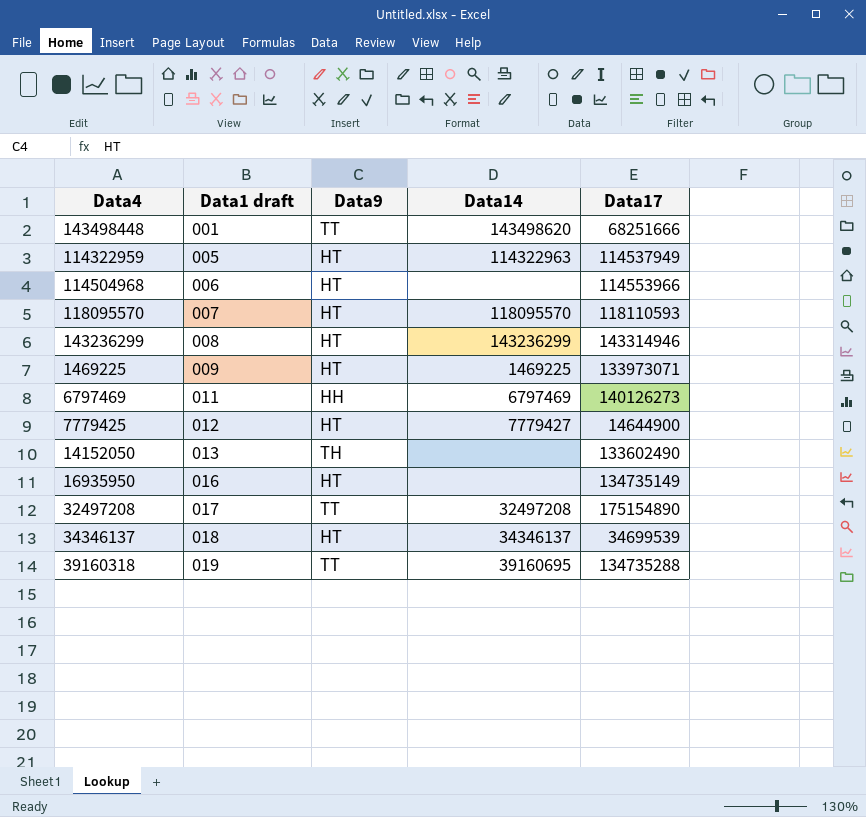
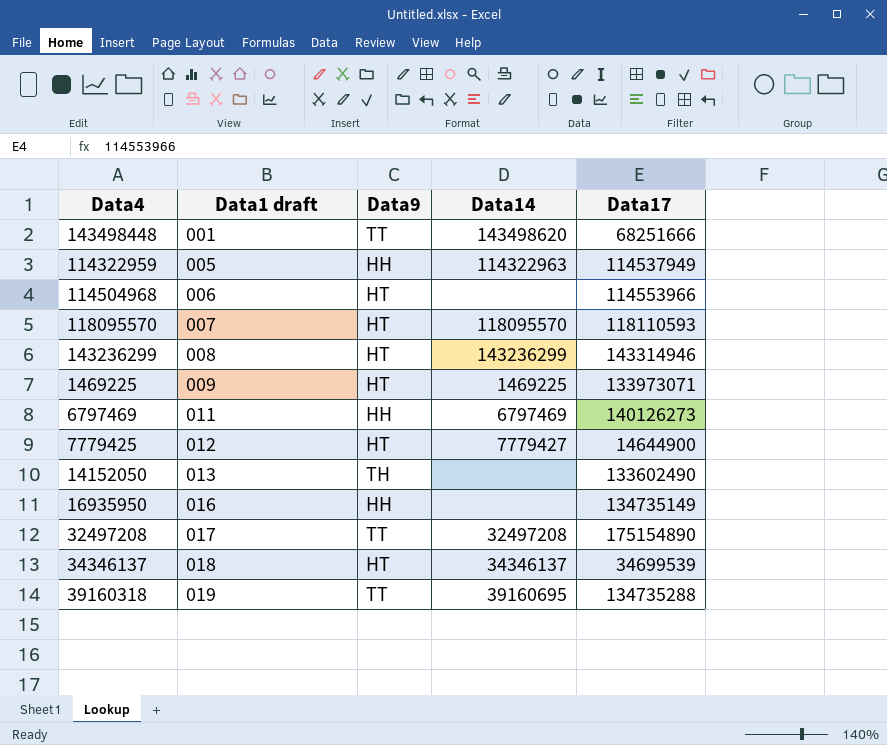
114322959 | Data9: HT -> HH
16935950 | Data9: HT -> HH

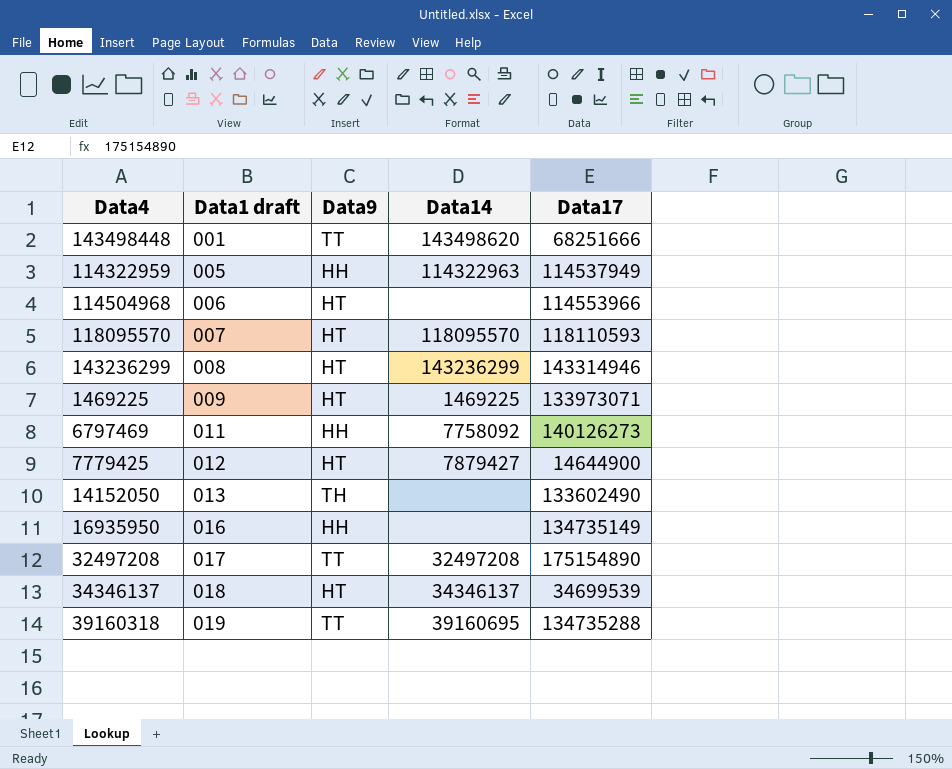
6797469 | Data14: 6797469 -> 7758092
7779425 | Data14: 7779427 -> 7879427

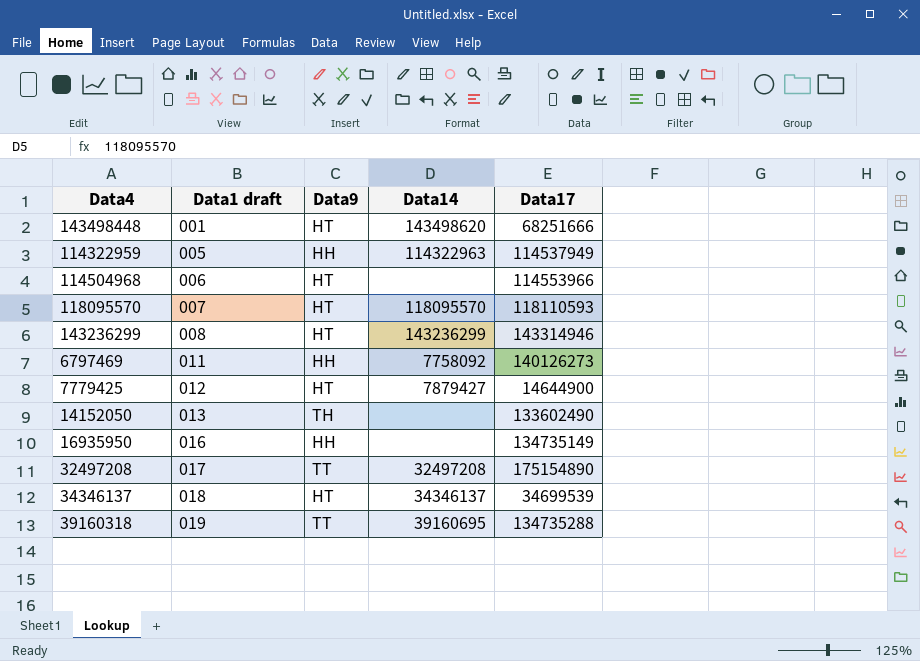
row 1469225: 009 | HT | 1469225 | 133973071 -> none
143498448 | Data9: TT -> HT

